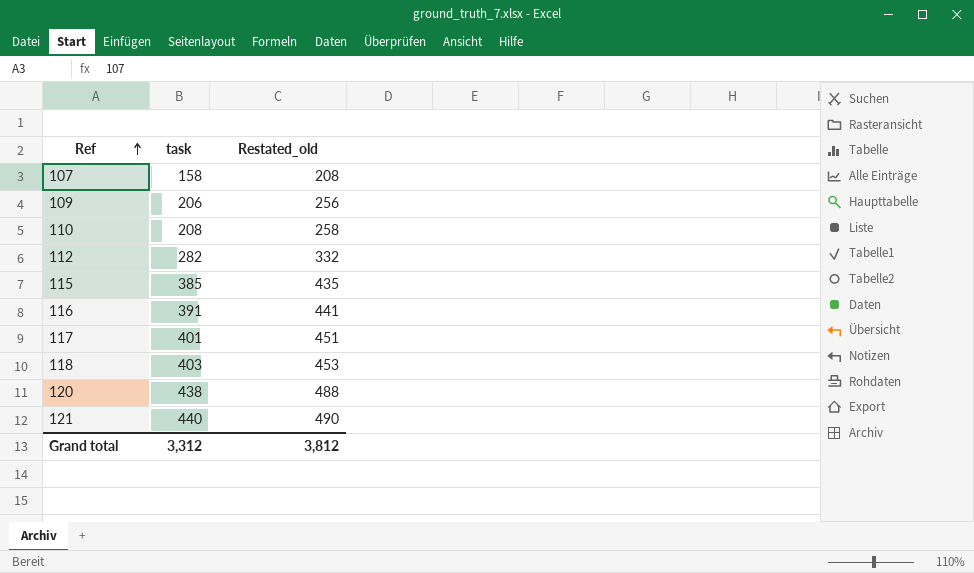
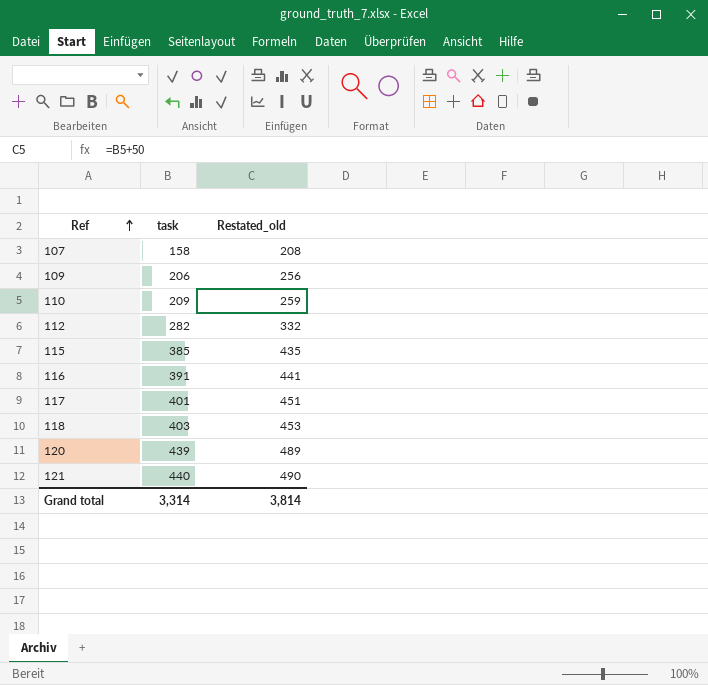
110 | task: 208 -> 209
110 | Restated_old: 258 -> 259
120 | task: 438 -> 439
120 | Restated_old: 488 -> 489
Grand total | task: 3,312 -> 3,314
Grand total | Restated_old: 3,812 -> 3,814

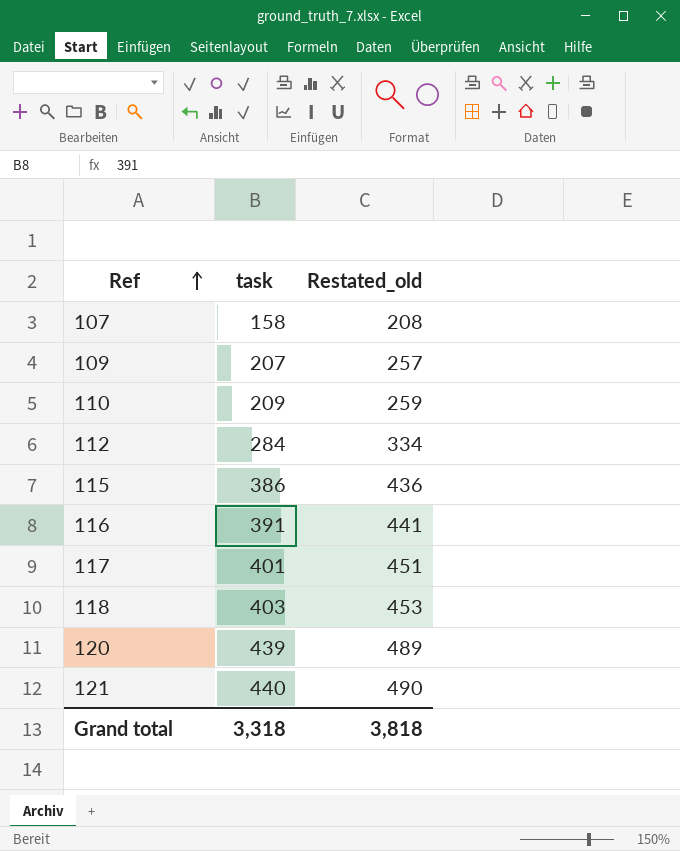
109 | task: 206 -> 207
109 | Restated_old: 256 -> 257
112 | task: 282 -> 284
112 | Restated_old: 332 -> 334
115 | task: 385 -> 386
115 | Restated_old: 435 -> 436
Grand total | task: 3,314 -> 3,318
Grand total | Restated_old: 3,814 -> 3,818

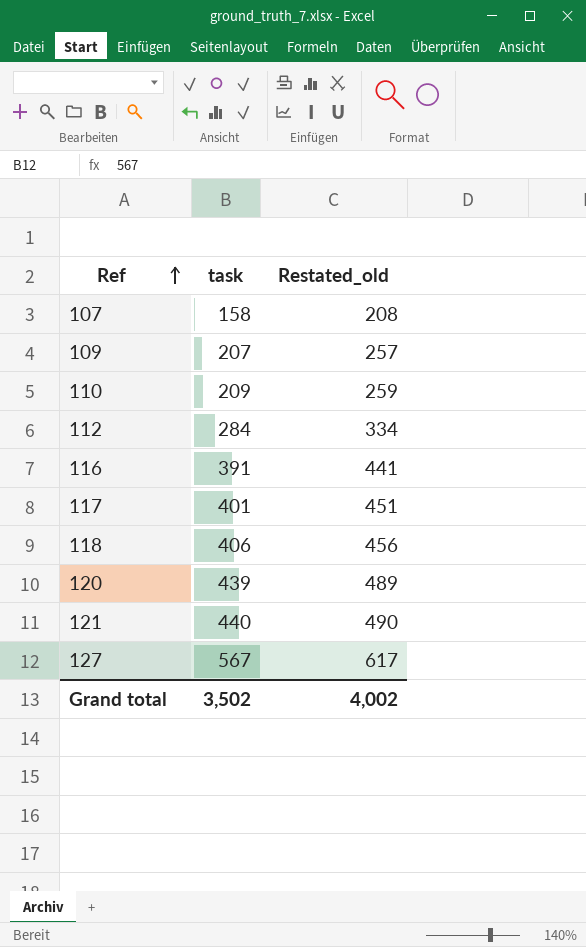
row 115: 386 | 436 -> none
118 | task: 403 -> 406
118 | Restated_old: 453 -> 456
row 127: none -> 567 | 617
Grand total | task: 3,318 -> 3,502
Grand total | Restated_old: 3,818 -> 4,002

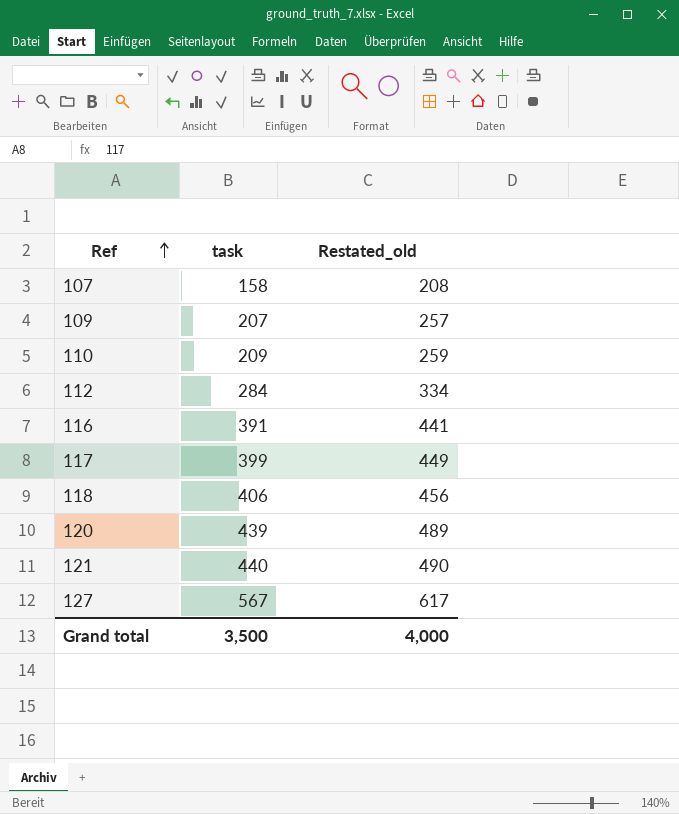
117 | task: 401 -> 399
117 | Restated_old: 451 -> 449
Grand total | task: 3,502 -> 3,500
Grand total | Restated_old: 4,002 -> 4,000

